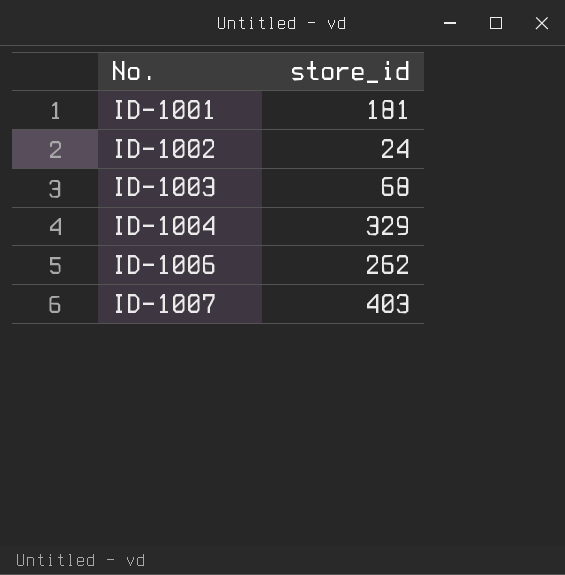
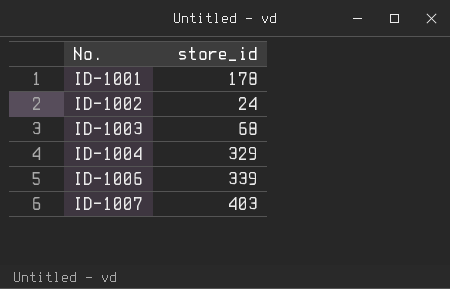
ID-1001 | store_id: 181 -> 178
ID-1006 | store_id: 262 -> 339

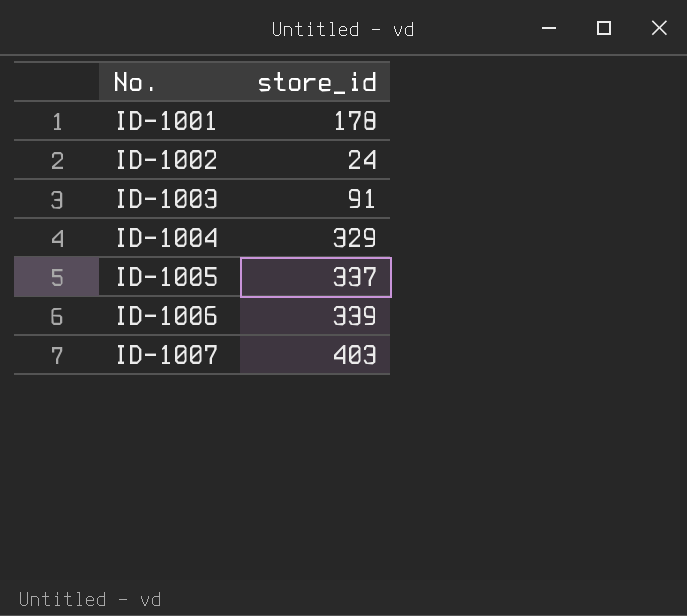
ID-1003 | store_id: 68 -> 91
row ID-1005: none -> 337

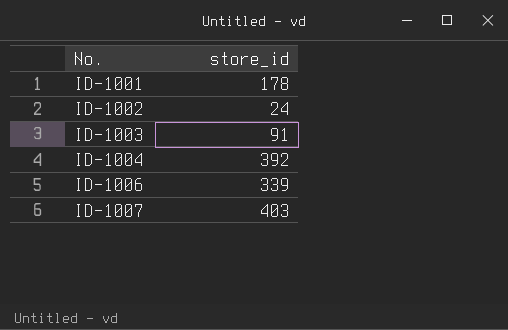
row ID-1005: 337 -> none
ID-1004 | store_id: 329 -> 392

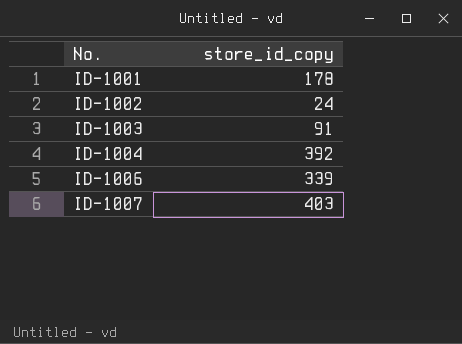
column name: store_id -> store_id_copy

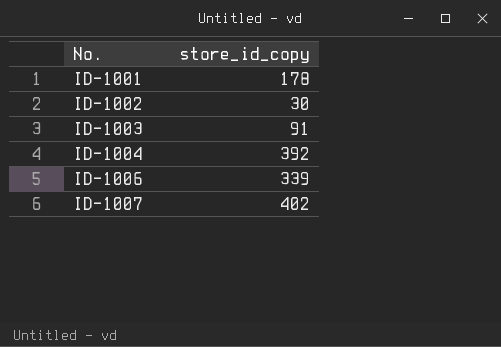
ID-1002 | store_id_copy: 24 -> 30
ID-1007 | store_id_copy: 403 -> 402

